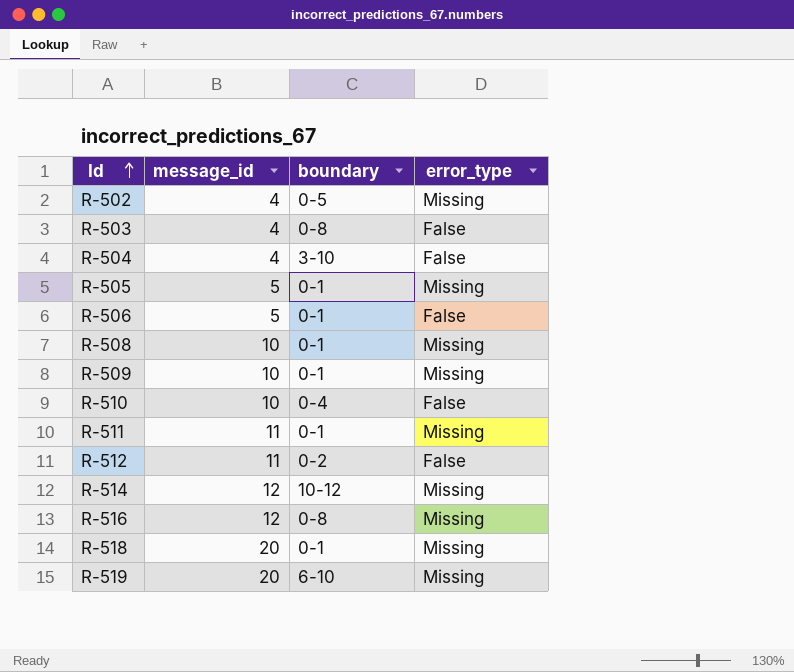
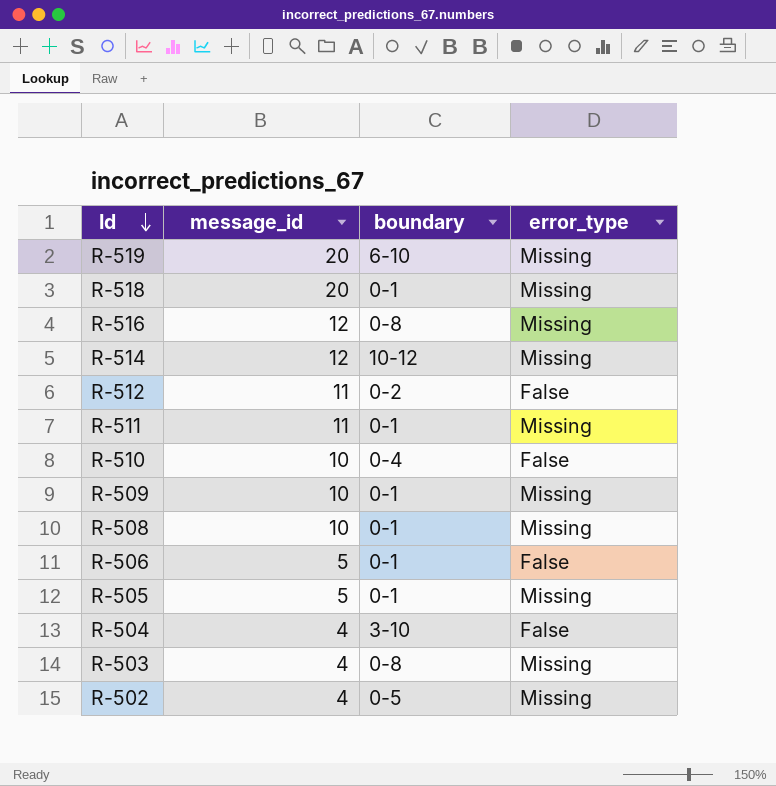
row order: Id ascending -> Id descending
R-503 | error_type: False -> Missing

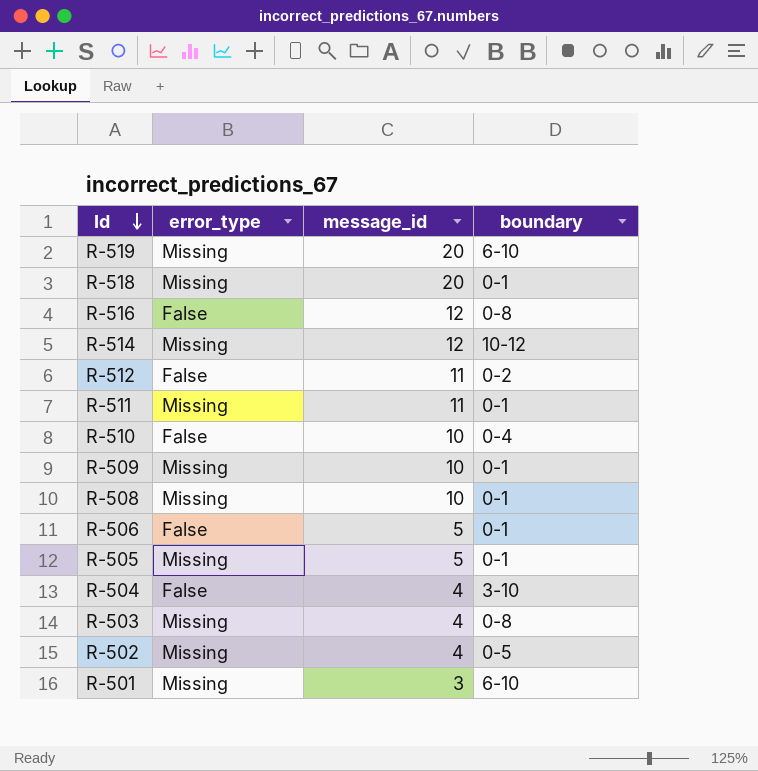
column error_type | position: 4 -> 2
R-516 | error_type: Missing -> False
row R-501: none -> Missing | 3 | 6-10

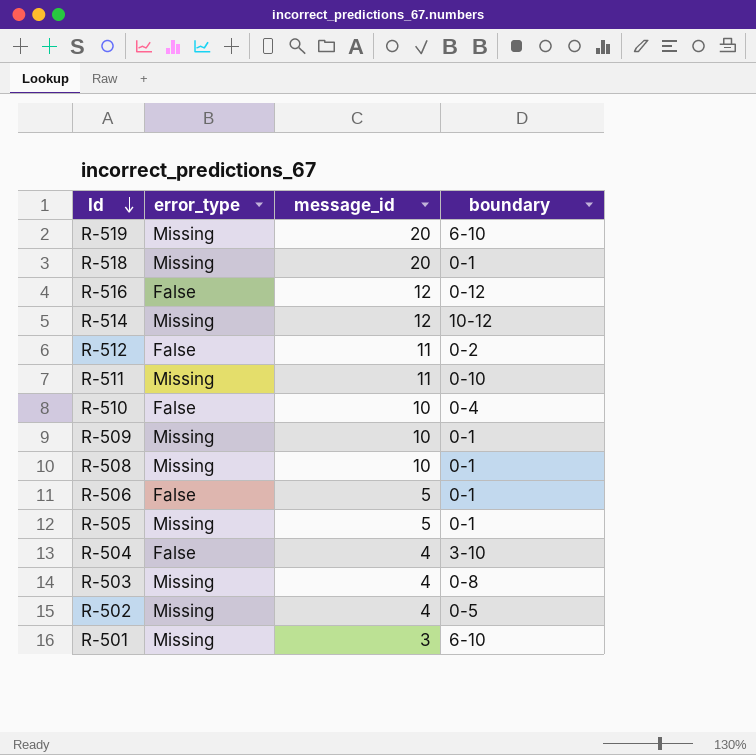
R-516 | boundary: 0-8 -> 0-12
R-511 | boundary: 0-1 -> 0-10

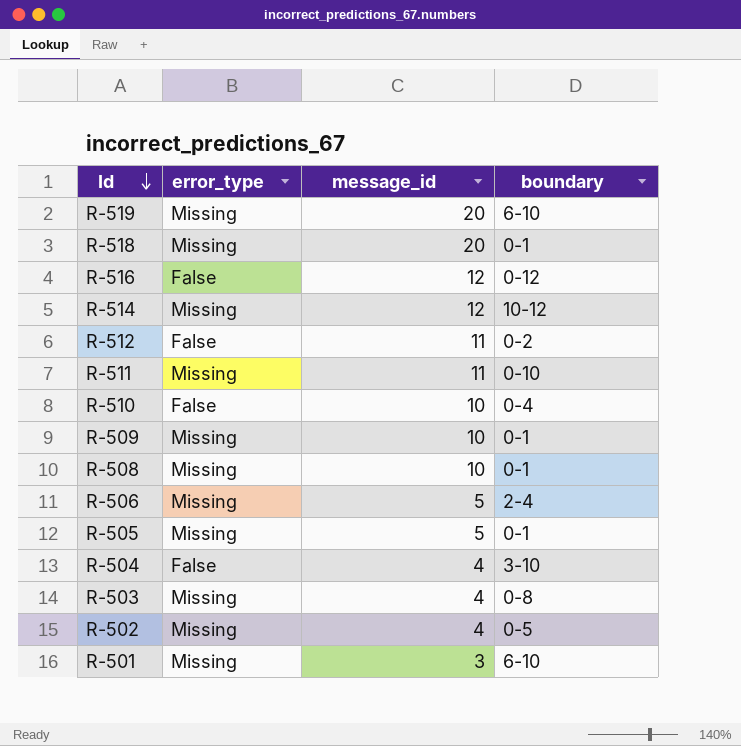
R-506 | error_type: False -> Missing
R-506 | boundary: 0-1 -> 2-4

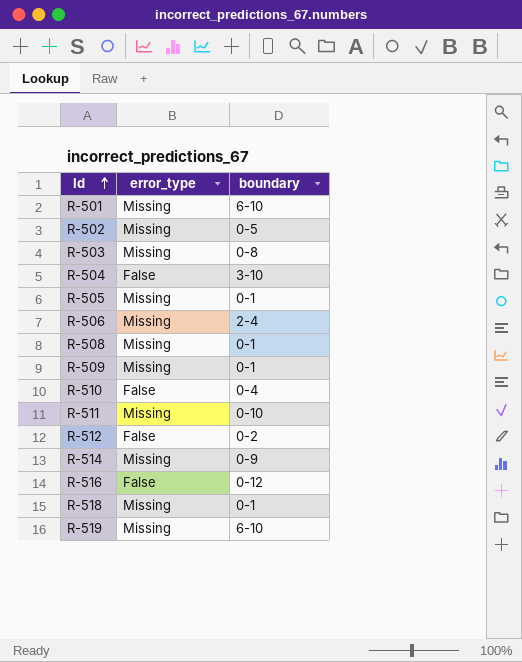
row order: Id descending -> Id ascending
column message_id | position: 3 -> none
R-514 | boundary: 10-12 -> 0-9

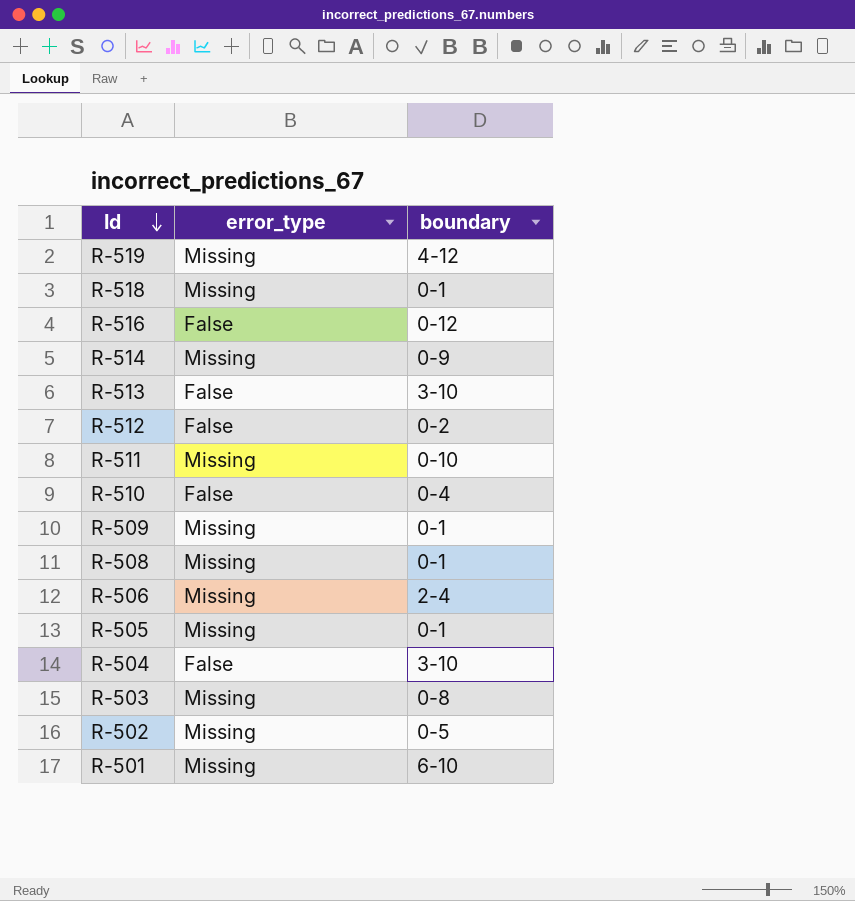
row order: Id ascending -> Id descending
R-519 | boundary: 6-10 -> 4-12
row R-513: none -> False | 3-10

